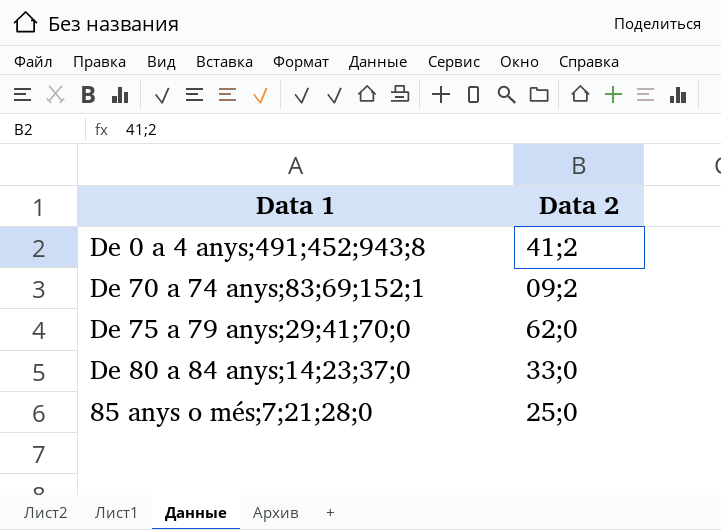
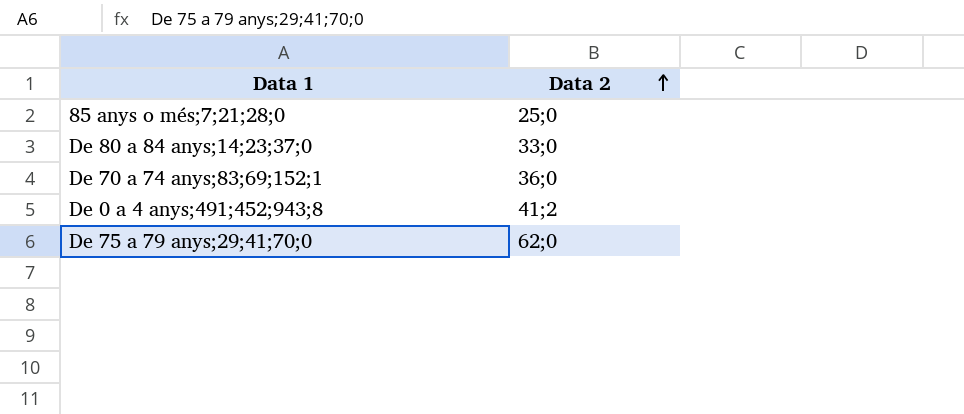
row order: none -> Data 2 ascending
De 70 a 74 anys;83;69;152;1 | Data 2: 09;2 -> 36;0

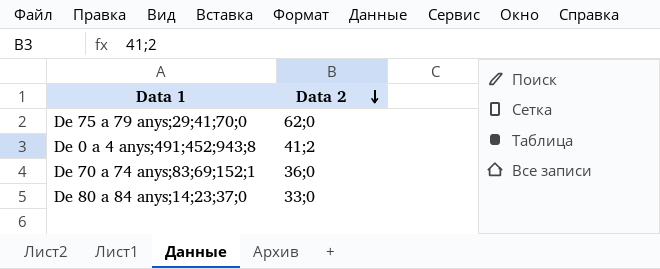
row order: Data 2 ascending -> Data 2 descending
row 85 anys o més;7;21;28;0: 25;0 -> none

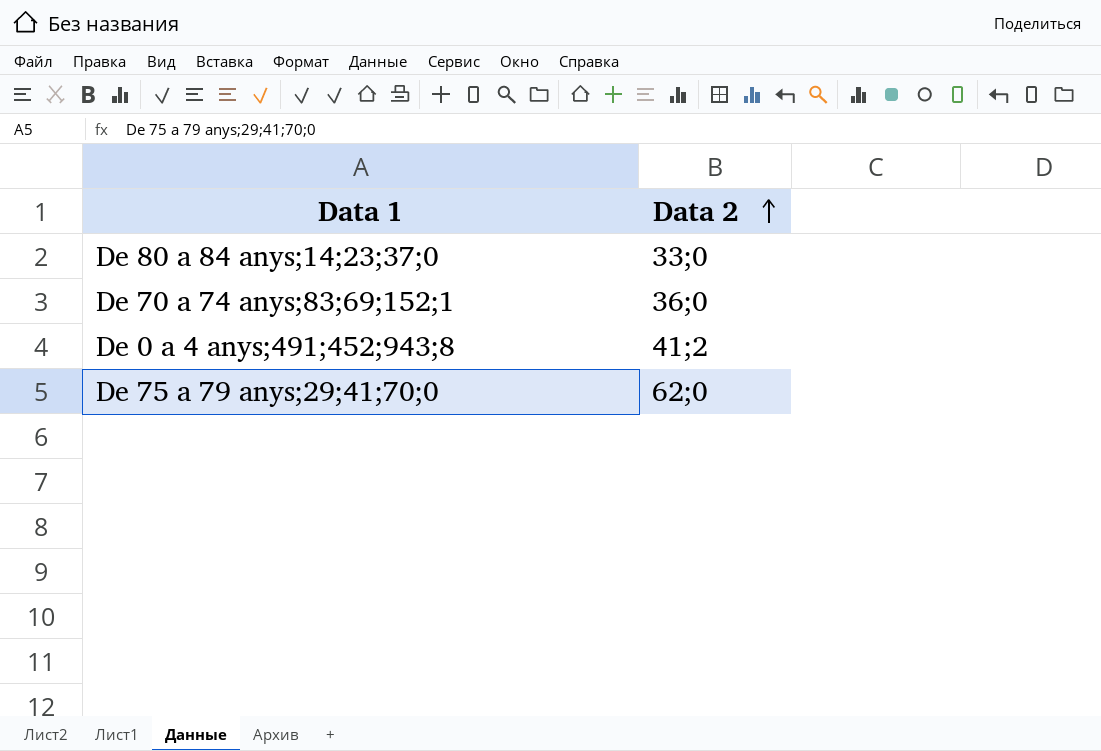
row order: Data 2 descending -> Data 2 ascending

